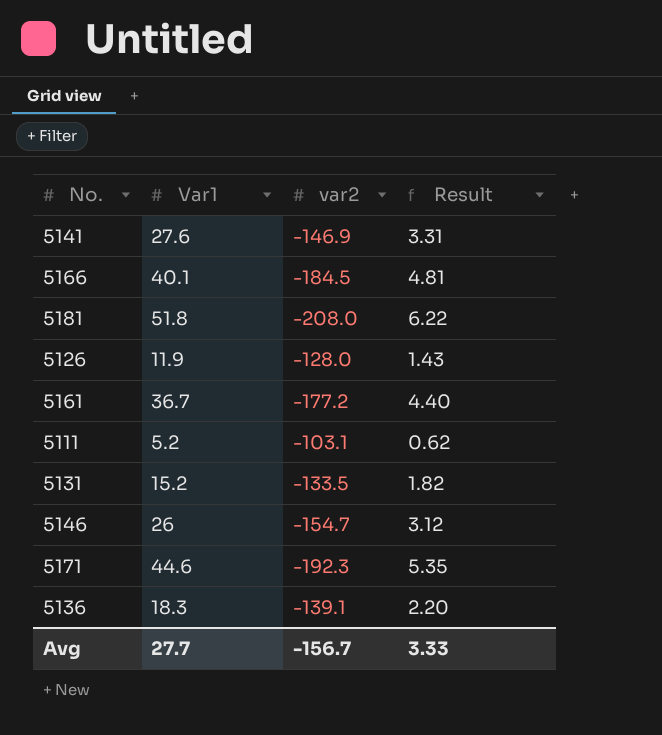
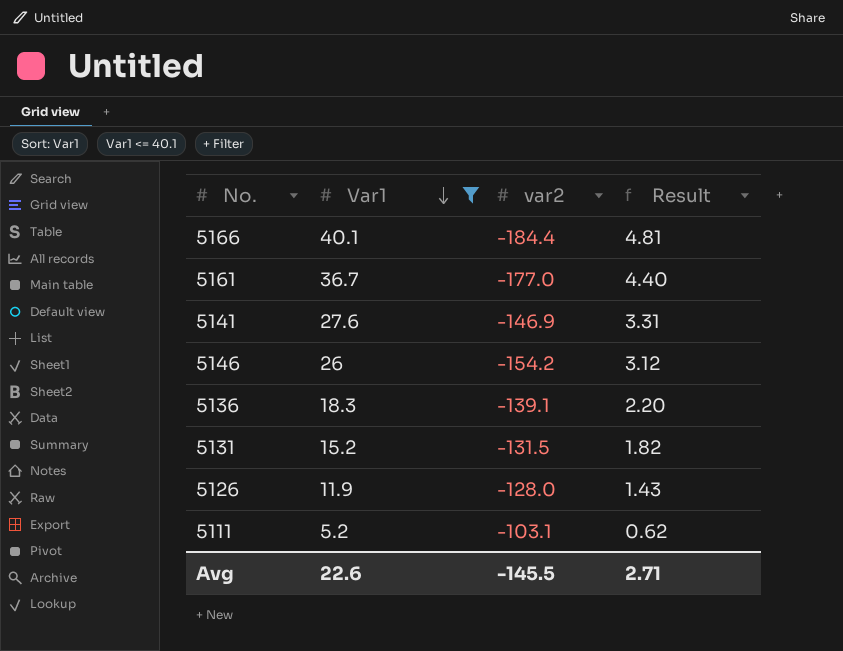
filter: none -> Var1 <= 40.1
row order: none -> Var1 descending
5166 | var2: -184.5 -> -184.4
5161 | var2: -177.2 -> -177.0
5146 | var2: -154.7 -> -154.2
5131 | var2: -133.5 -> -131.5
Avg | Var1: 27.7 -> 22.6
Avg | var2: -156.7 -> -145.5
Avg | Result: 3.33 -> 2.71

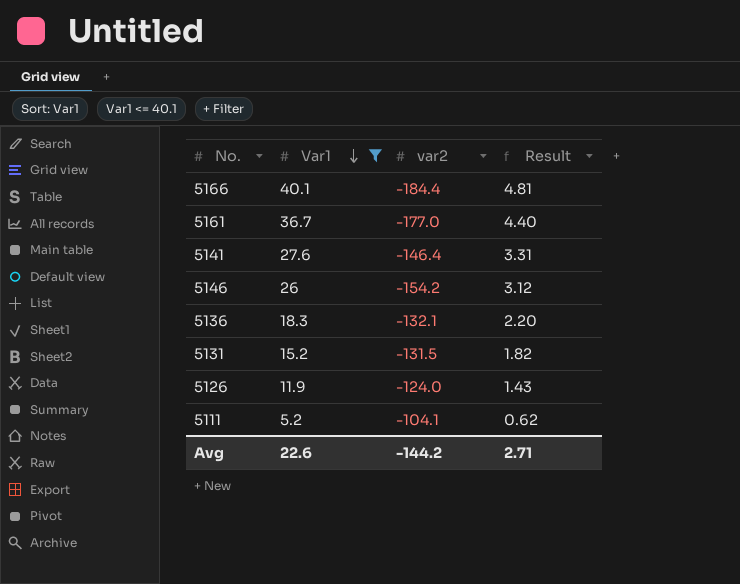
5141 | var2: -146.9 -> -146.4
5136 | var2: -139.1 -> -132.1
5126 | var2: -128.0 -> -124.0
5111 | var2: -103.1 -> -104.1
Avg | var2: -145.5 -> -144.2

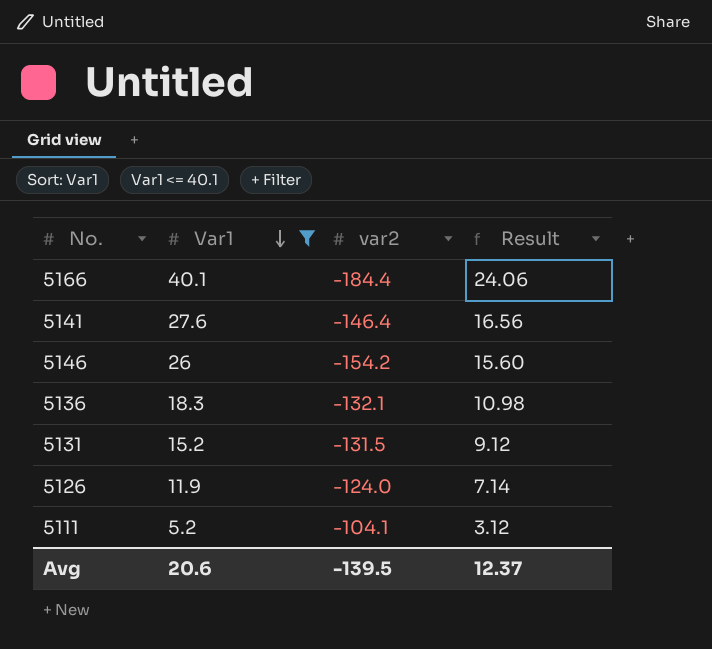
column Result | formula: [Var1] * 0.12 -> [Var1] * 0.6
row 5161: 36.7 | -177.0 | 4.40 -> none
Avg | Var1: 22.6 -> 20.6
Avg | var2: -144.2 -> -139.5
Avg | Result: 2.71 -> 12.37

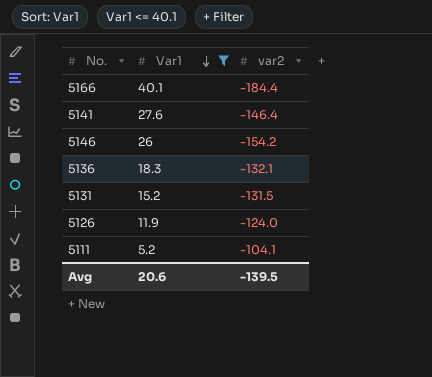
column Result | formula: [Var1] * 0.6 -> none

